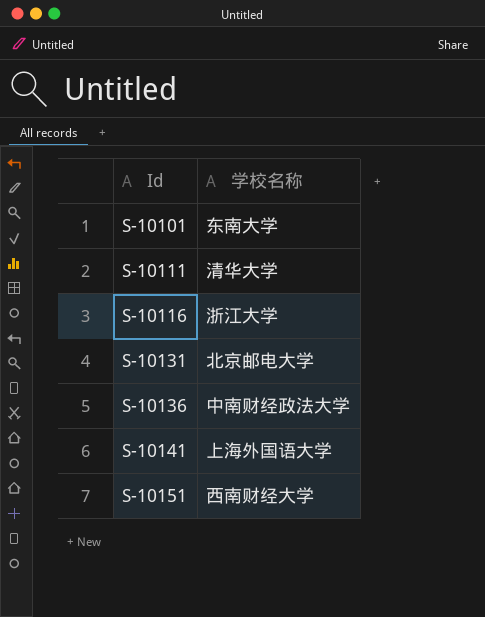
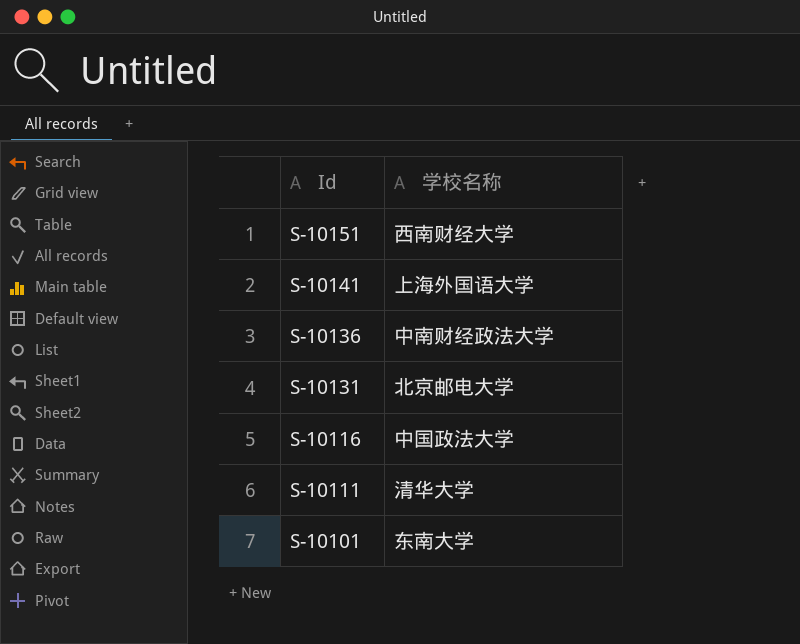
row order: Id ascending -> Id descending
S-10116 | 学校名称: 浙江大学 -> 中国政法大学

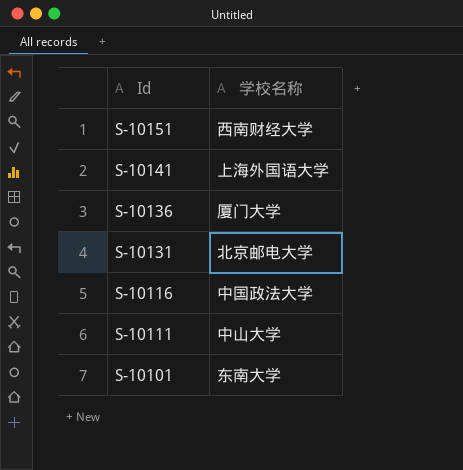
S-10136 | 学校名称: 中南财经政法大学 -> 厦门大学
S-10111 | 学校名称: 清华大学 -> 中山大学

